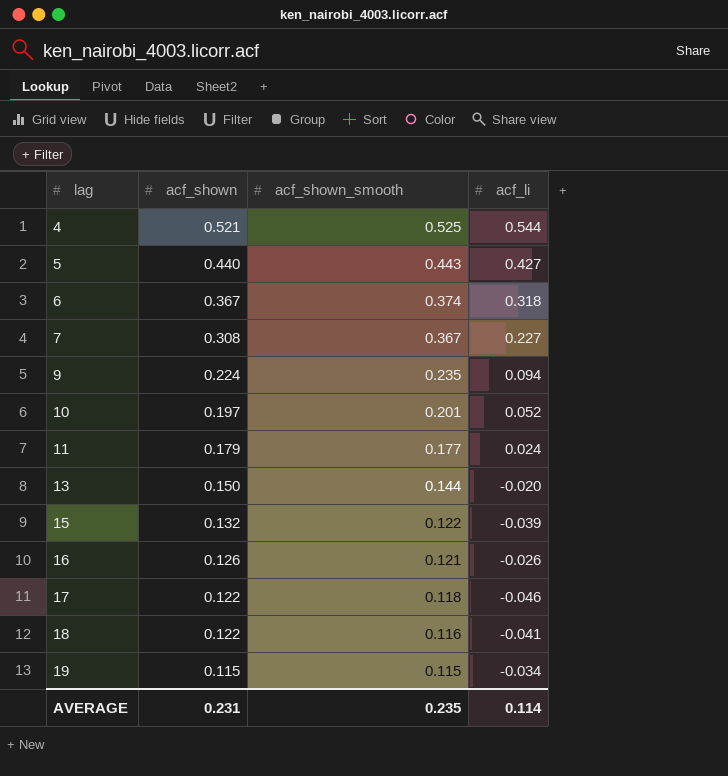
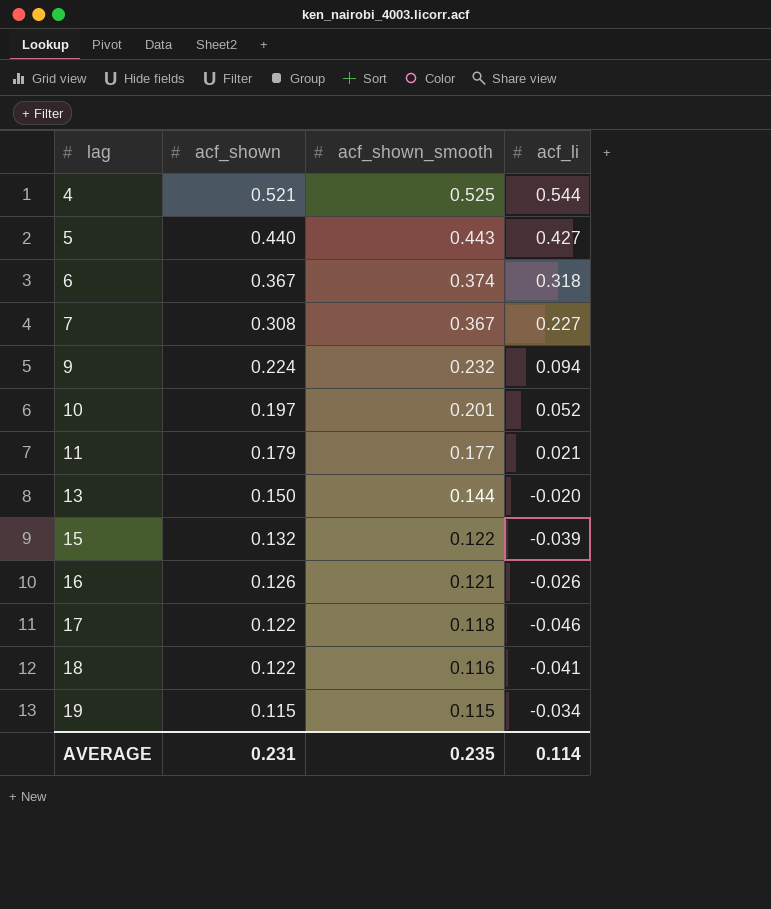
9 | acf_shown_smooth: 0.235 -> 0.232
11 | acf_li: 0.024 -> 0.021

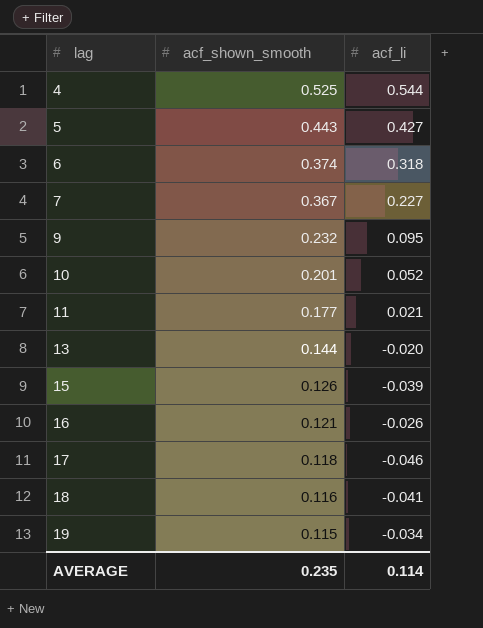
column acf_shown | position: 2 -> none
9 | acf_li: 0.094 -> 0.095
15 | acf_shown_smooth: 0.122 -> 0.126

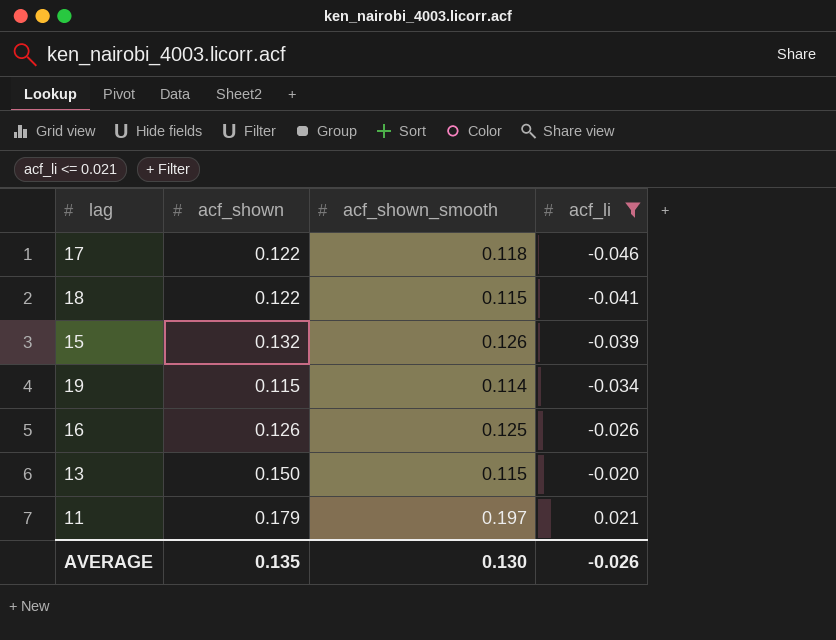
filter: none -> acf_li <= 0.021
row order: lag ascending -> acf_li ascending
column acf_shown | position: none -> 2
18 | acf_shown_smooth: 0.116 -> 0.115
19 | acf_shown_smooth: 0.115 -> 0.114
16 | acf_shown_smooth: 0.121 -> 0.125
13 | acf_shown_smooth: 0.144 -> 0.115
11 | acf_shown_smooth: 0.177 -> 0.197
AVERAGE | acf_shown_smooth: 0.235 -> 0.130
AVERAGE | acf_li: 0.114 -> -0.026

